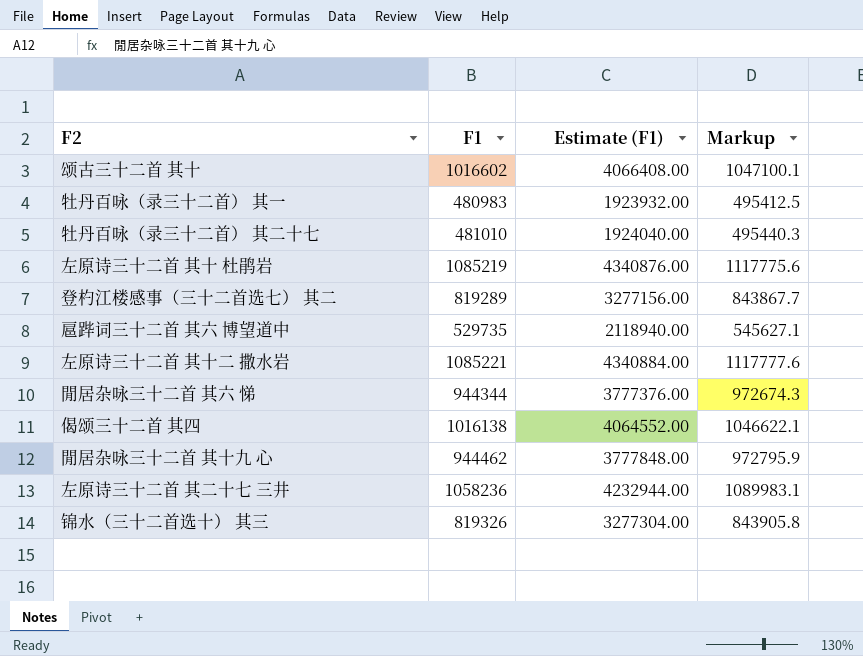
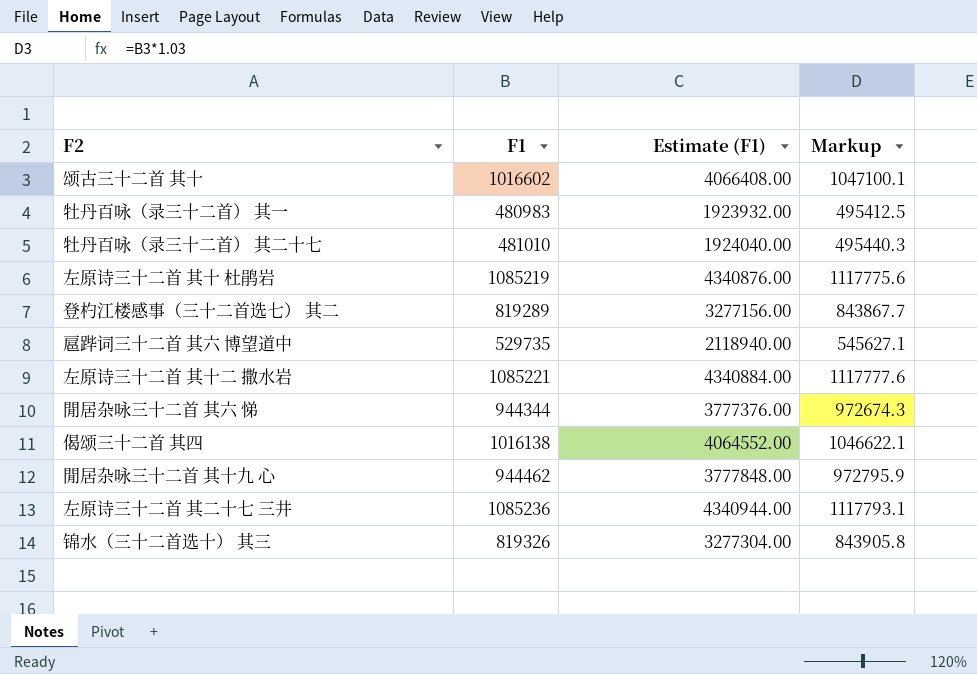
左原诗三十二首 其二十七 三井 | F1: 1058236 -> 1085236
左原诗三十二首 其二十七 三井 | Estimate (F1): 4232944.00 -> 4340944.00
左原诗三十二首 其二十七 三井 | Markup: 1089983.1 -> 1117793.1

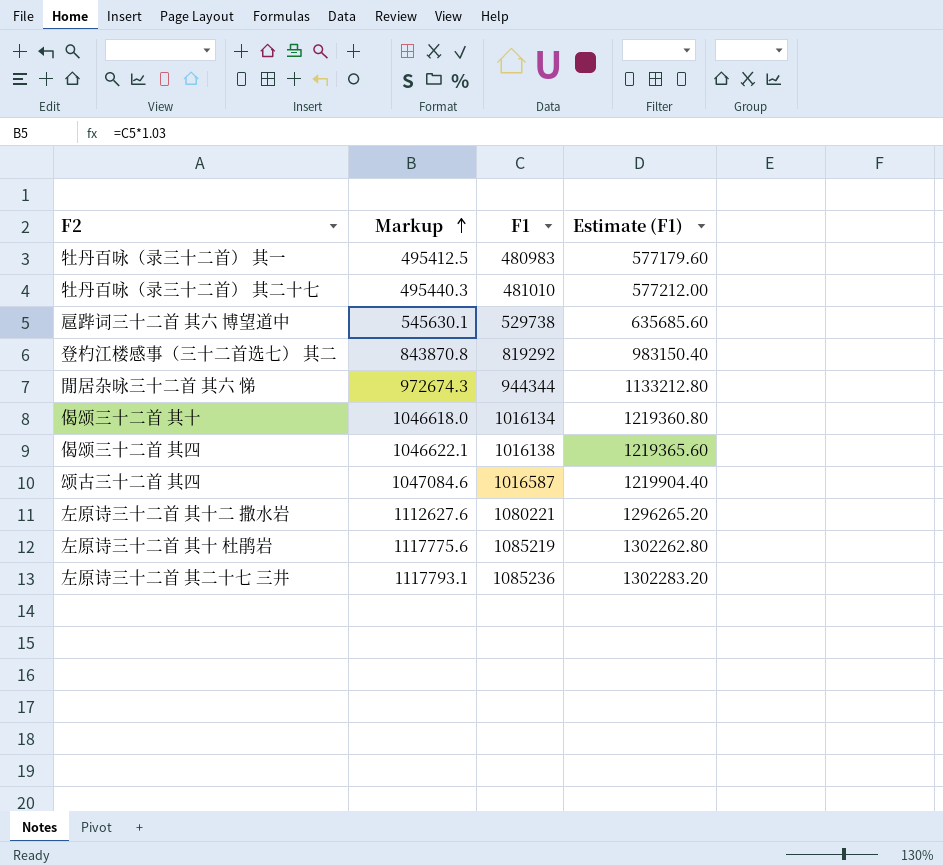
row order: none -> Markup ascending
column Markup | position: 4 -> 2
column Estimate (F1) | formula: [F1] * 4 -> [F1] * 1.2
row 颂古三十二首 其十: 1016602 | 4066408.00 | 1047100.1 -> none
row 閒居杂咏三十二首 其十九 心: 944462 | 3777848.00 | 972795.9 -> none
row 锦水（三十二首选十） 其三: 819326 | 3277304.00 | 843905.8 -> none
扈跸词三十二首 其六 博望道中 | Markup: 545627.1 -> 545630.1
扈跸词三十二首 其六 博望道中 | F1: 529735 -> 529738
登杓江楼感事（三十二首选七） 其二 | Markup: 843867.7 -> 843870.8
登杓江楼感事（三十二首选七） 其二 | F1: 819289 -> 819292
row 偈颂三十二首 其十: none -> 1046618.0 | 1016134 | 1219360.80
row 颂古三十二首 其四: none -> 1047084.6 | 1016587 | 1219904.40
左原诗三十二首 其十二 撒水岩 | Markup: 1117777.6 -> 1112627.6
左原诗三十二首 其十二 撒水岩 | F1: 1085221 -> 1080221

